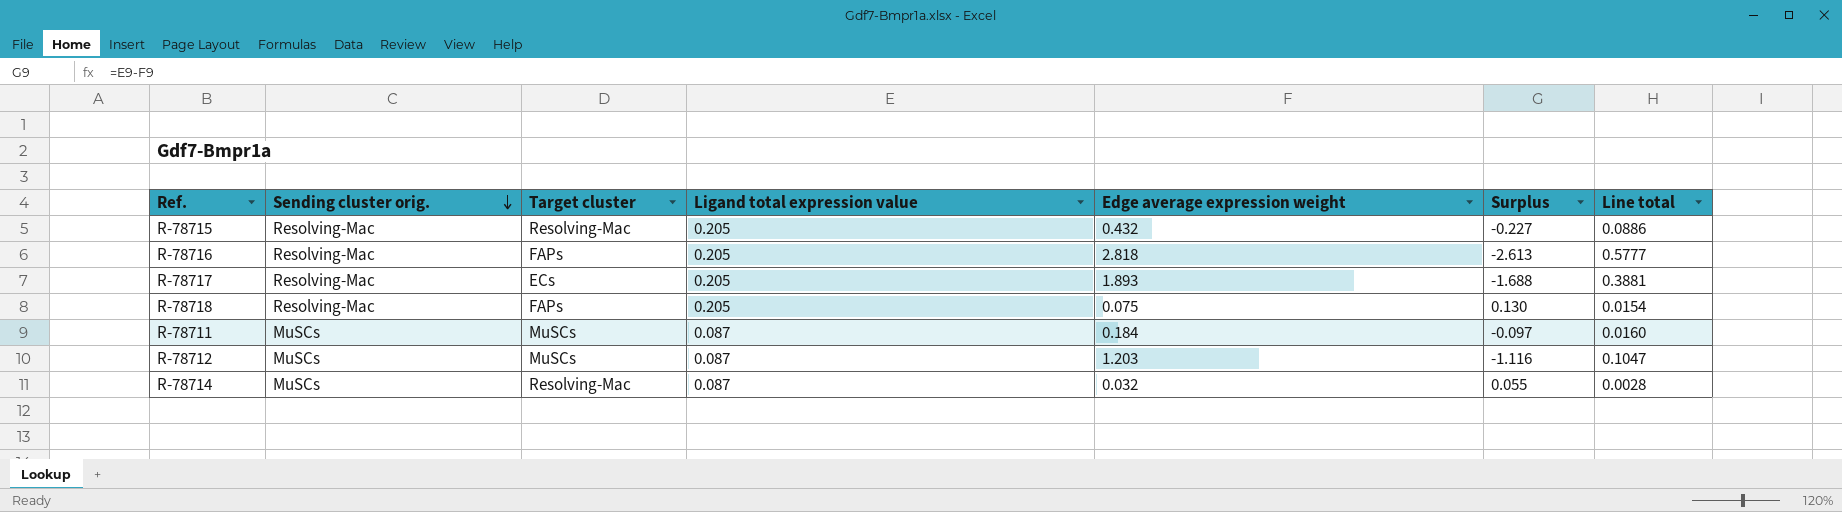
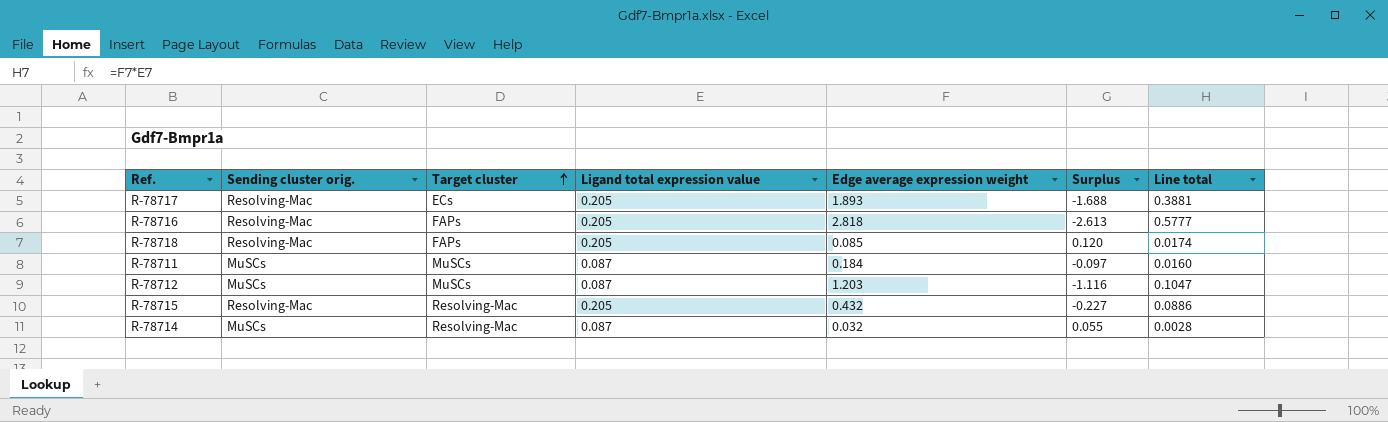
row order: Sending cluster orig. descending -> Target cluster ascending
R-78718 | Edge average expression weight: 0.075 -> 0.085
R-78718 | Surplus: 0.130 -> 0.120
R-78718 | Line total: 0.0154 -> 0.0174

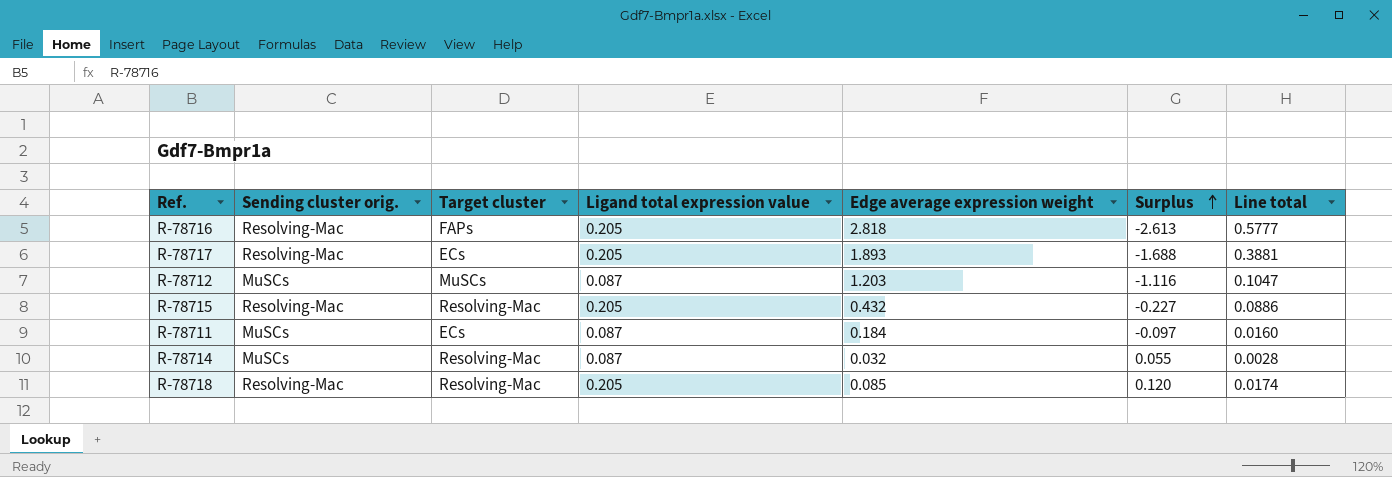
row order: Target cluster ascending -> Surplus ascending
R-78711 | Target cluster: MuSCs -> ECs
R-78718 | Target cluster: FAPs -> Resolving-Mac

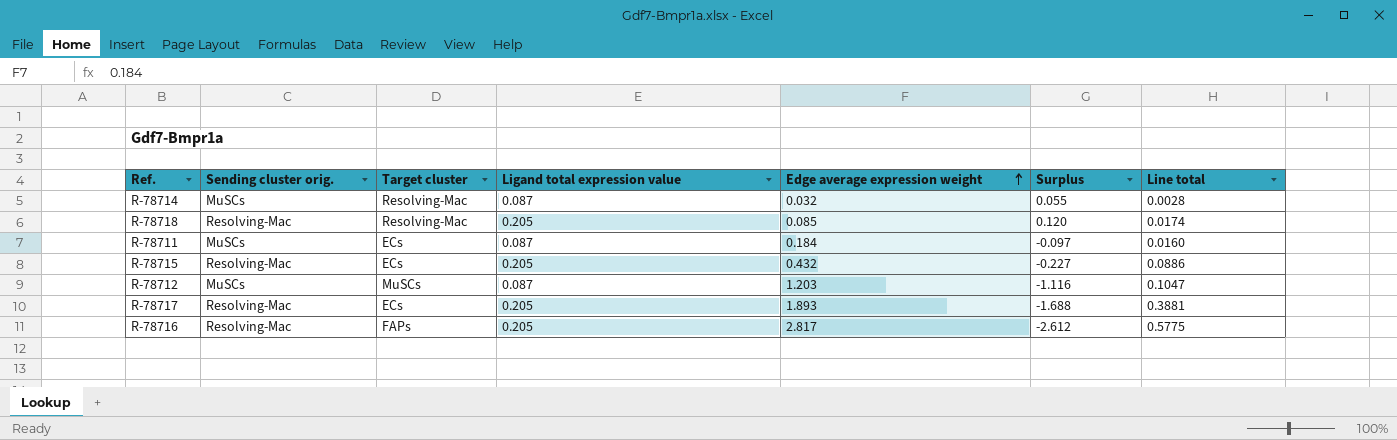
row order: Surplus ascending -> Edge average expression weight ascending
R-78715 | Target cluster: Resolving-Mac -> ECs
R-78716 | Edge average expression weight: 2.818 -> 2.817
R-78716 | Surplus: -2.613 -> -2.612
R-78716 | Line total: 0.5777 -> 0.5775

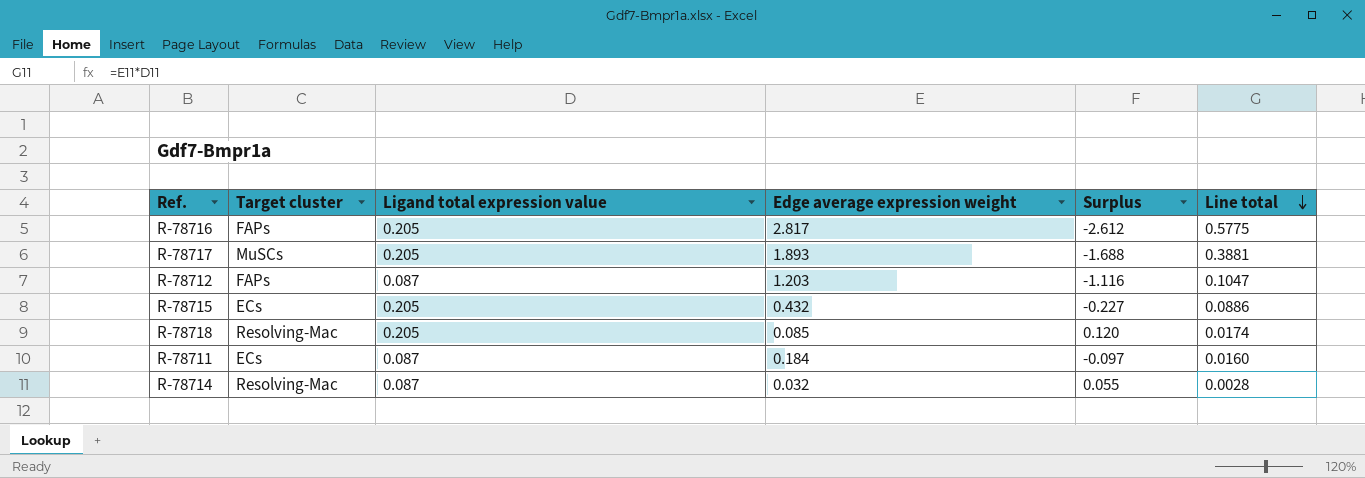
row order: Edge average expression weight ascending -> Line total descending
column Sending cluster orig. | position: 2 -> none
R-78717 | Target cluster: ECs -> MuSCs
R-78712 | Target cluster: MuSCs -> FAPs

